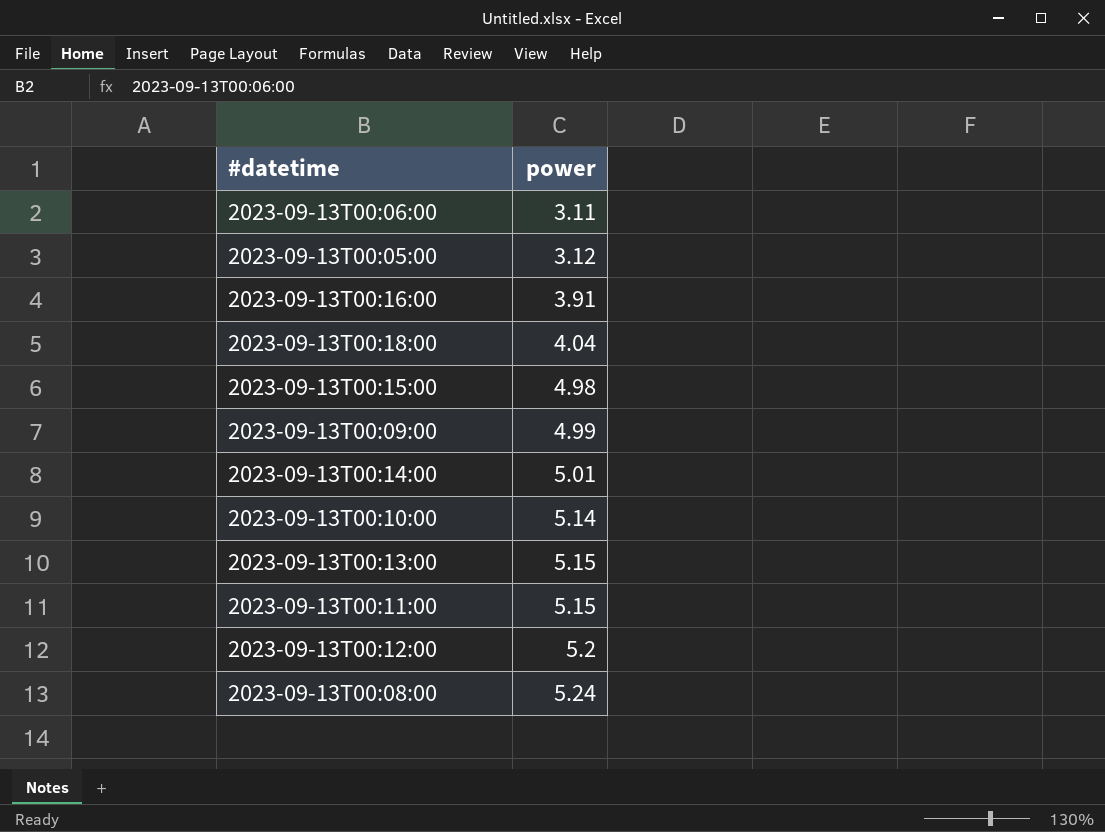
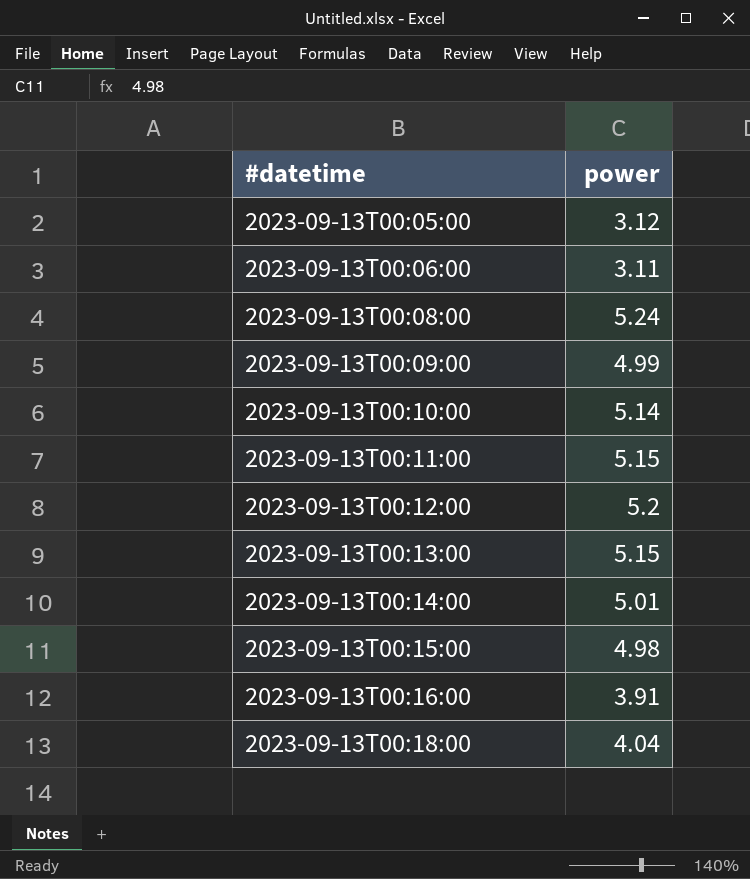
row order: power ascending -> #datetime ascending

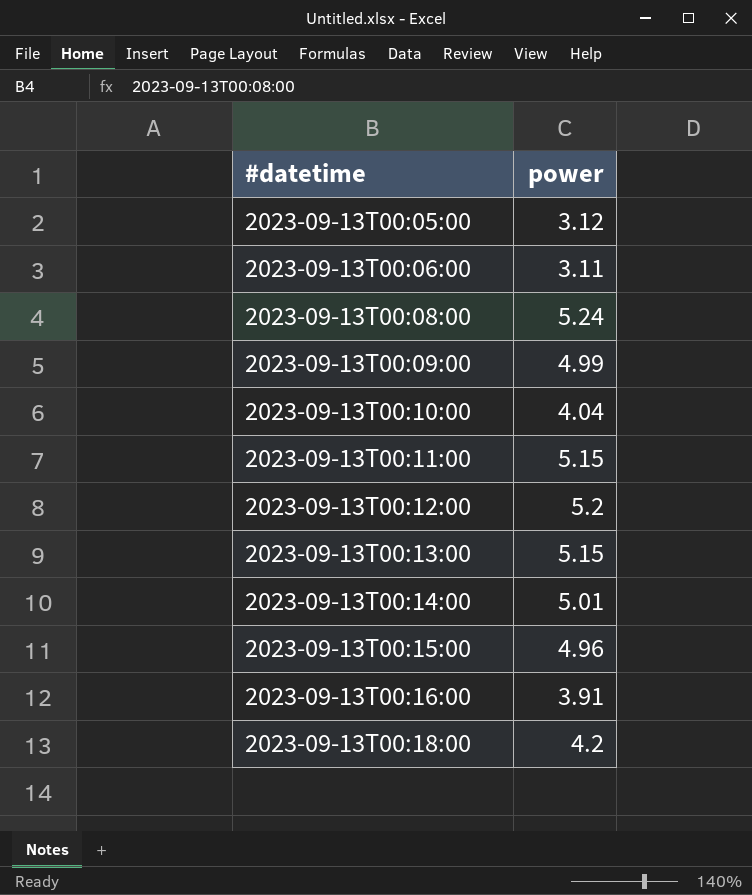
2023-09-13T00:10:00 | power: 5.14 -> 4.04
2023-09-13T00:15:00 | power: 4.98 -> 4.96
2023-09-13T00:18:00 | power: 4.04 -> 4.2

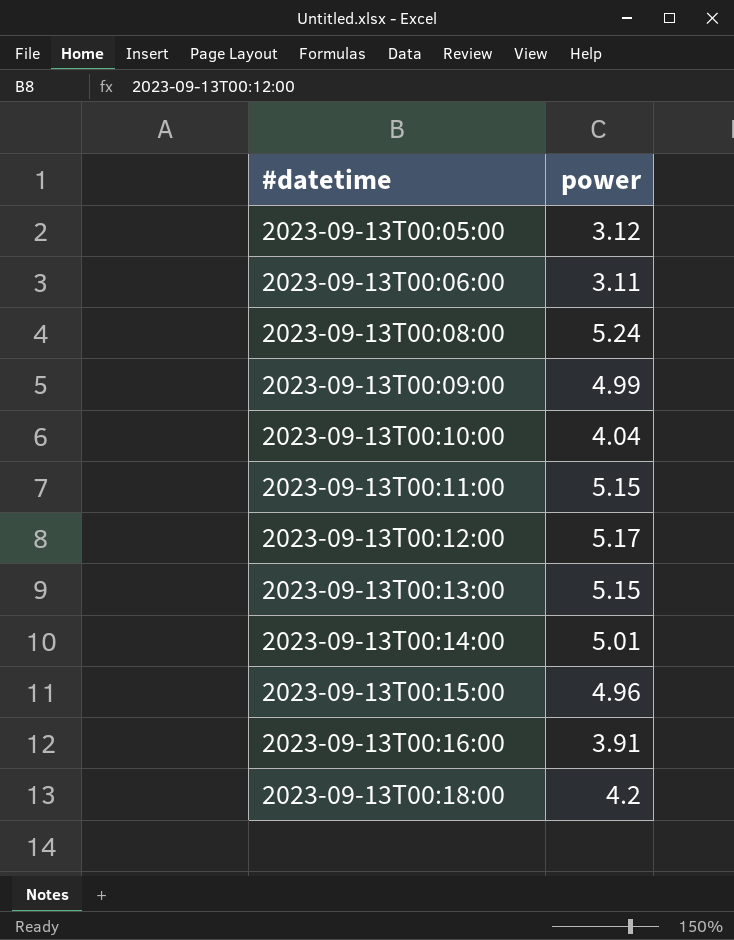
2023-09-13T00:12:00 | power: 5.2 -> 5.17

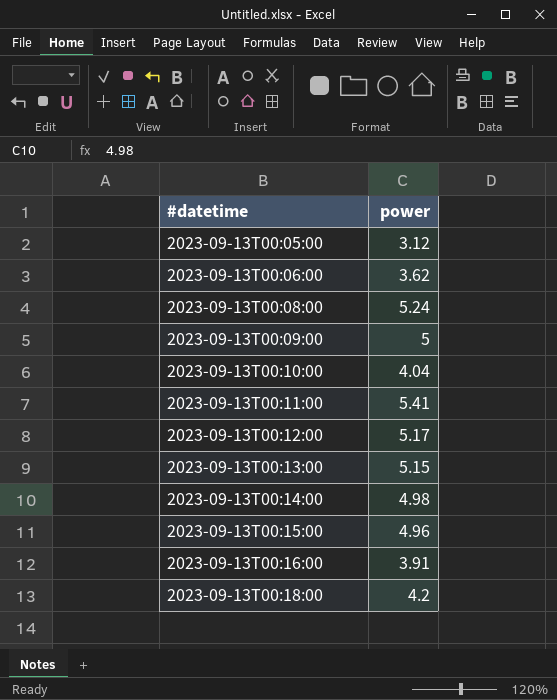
2023-09-13T00:06:00 | power: 3.11 -> 3.62
2023-09-13T00:09:00 | power: 4.99 -> 5
2023-09-13T00:11:00 | power: 5.15 -> 5.41
2023-09-13T00:14:00 | power: 5.01 -> 4.98

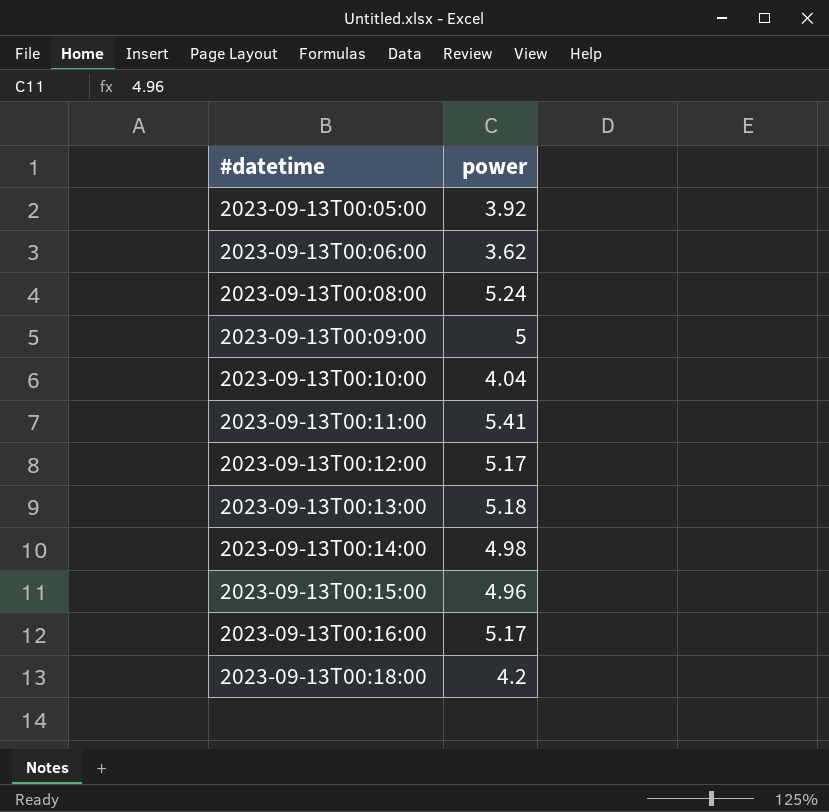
2023-09-13T00:05:00 | power: 3.12 -> 3.92
2023-09-13T00:13:00 | power: 5.15 -> 5.18
2023-09-13T00:16:00 | power: 3.91 -> 5.17

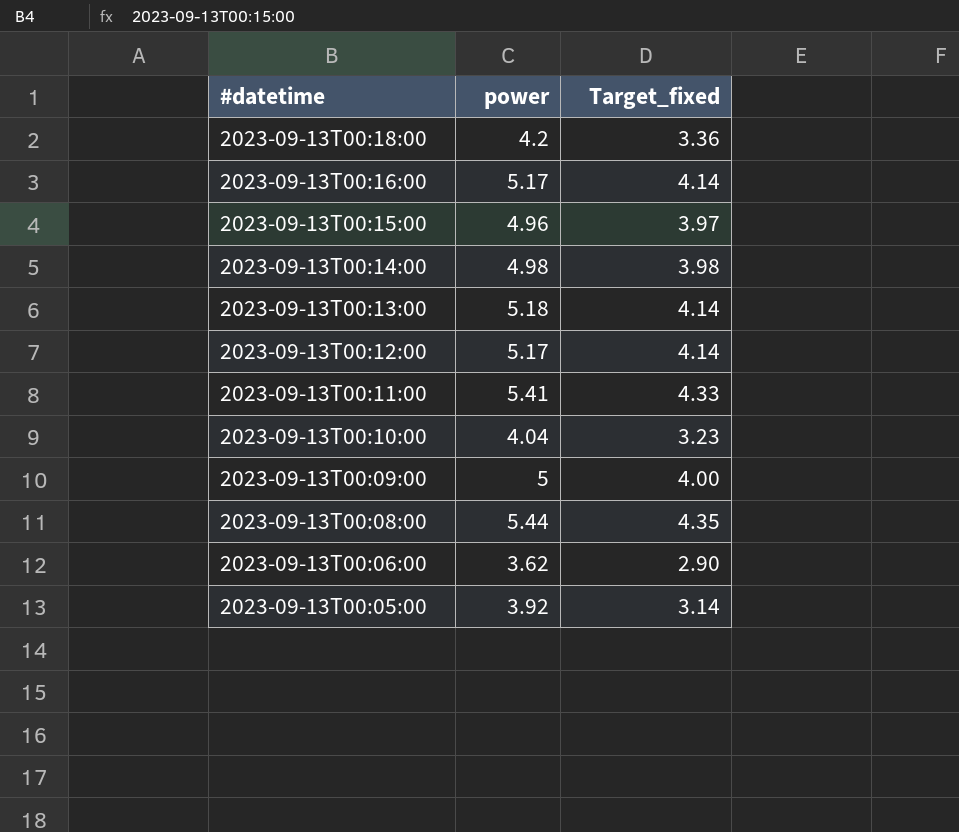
row order: #datetime ascending -> #datetime descending
column Target_fixed | formula: none -> [power] * 0.8
2023-09-13T00:08:00 | power: 5.24 -> 5.44

